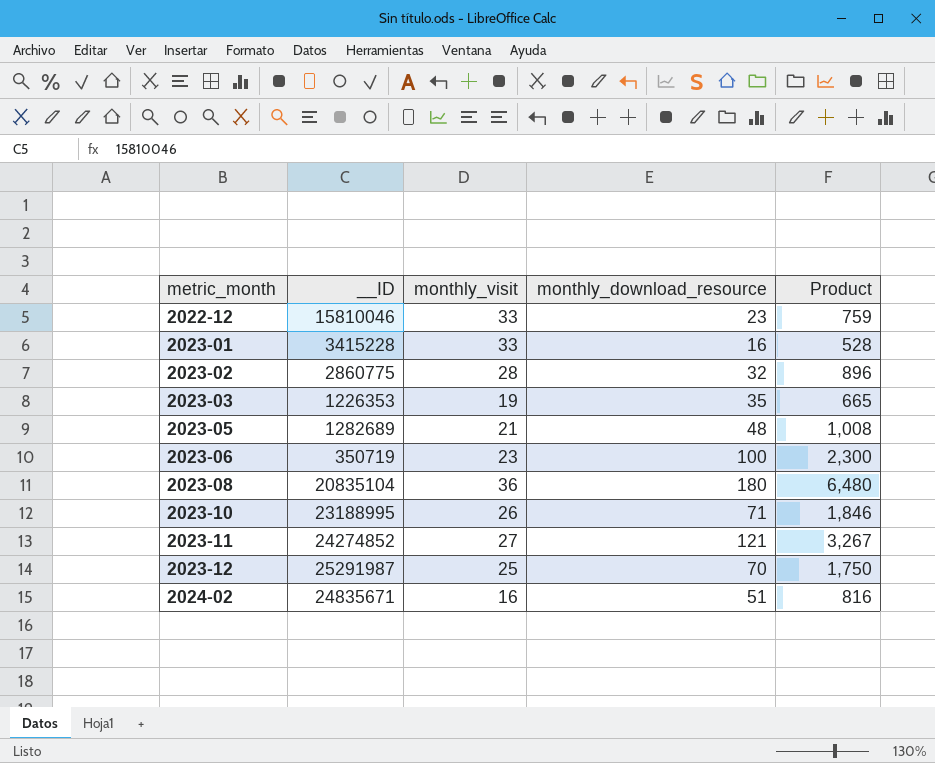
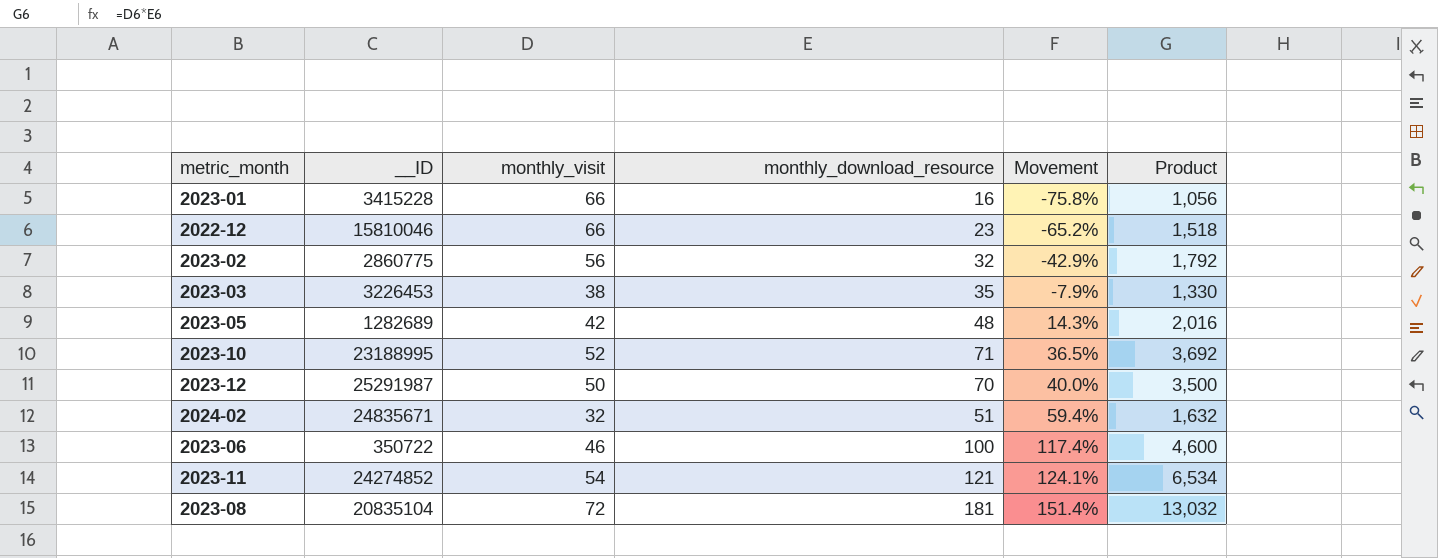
row order: metric_month ascending -> Movement ascending
column Movement | formula: none -> ([monthly_download_resource] - [monthly_visit]) / [monthly_visit]
2023-01 | monthly_visit: 33 -> 66
2023-01 | Product: 528 -> 1,056
2022-12 | monthly_visit: 33 -> 66
2022-12 | Product: 759 -> 1,518
2023-02 | monthly_visit: 28 -> 56
2023-02 | Product: 896 -> 1,792
2023-03 | __ID: 1226353 -> 3226453
2023-03 | monthly_visit: 19 -> 38
2023-03 | Product: 665 -> 1,330
2023-05 | monthly_visit: 21 -> 42
2023-05 | Product: 1,008 -> 2,016
2023-10 | monthly_visit: 26 -> 52
2023-10 | Product: 1,846 -> 3,692
2023-12 | monthly_visit: 25 -> 50
2023-12 | Product: 1,750 -> 3,500
2024-02 | monthly_visit: 16 -> 32
2024-02 | Product: 816 -> 1,632
2023-06 | __ID: 350719 -> 350722
2023-06 | monthly_visit: 23 -> 46
2023-06 | Product: 2,300 -> 4,600
2023-11 | monthly_visit: 27 -> 54
2023-11 | Product: 3,267 -> 6,534
2023-08 | monthly_visit: 36 -> 72
2023-08 | monthly_download_resource: 180 -> 181
2023-08 | Product: 6,480 -> 13,032

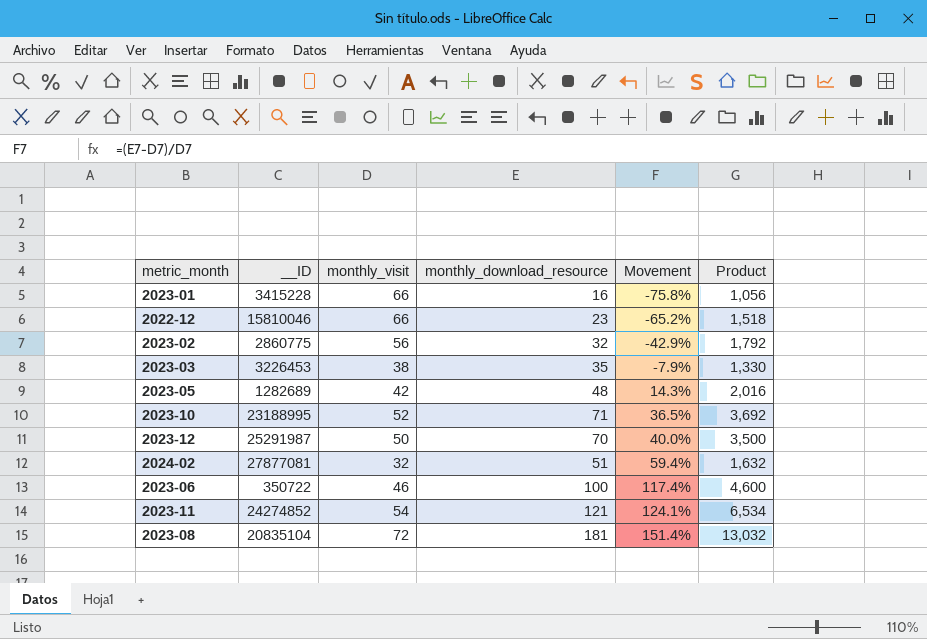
2024-02 | __ID: 24835671 -> 27877081

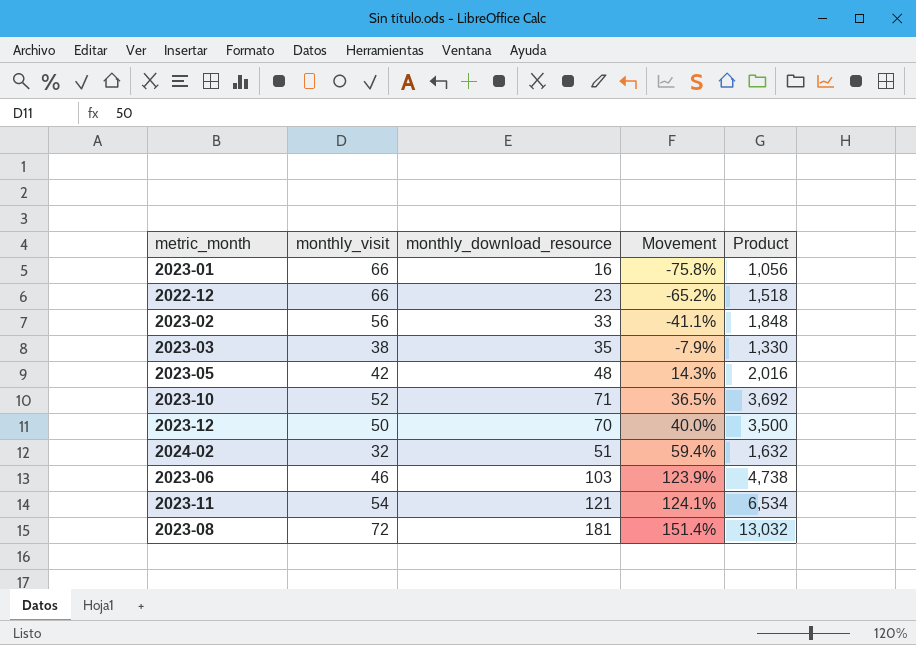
column __ID | position: 2 -> none
2023-02 | monthly_download_resource: 32 -> 33
2023-02 | Movement: -42.9% -> -41.1%
2023-02 | Product: 1,792 -> 1,848
2023-06 | monthly_download_resource: 100 -> 103
2023-06 | Movement: 117.4% -> 123.9%
2023-06 | Product: 4,600 -> 4,738

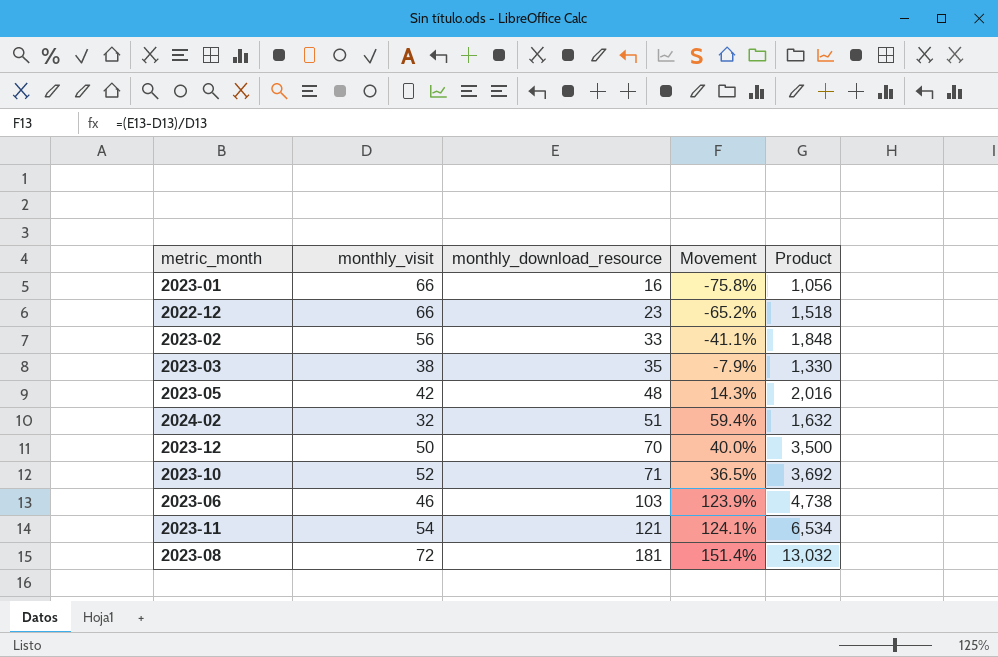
row order: Movement ascending -> monthly_download_resource ascending

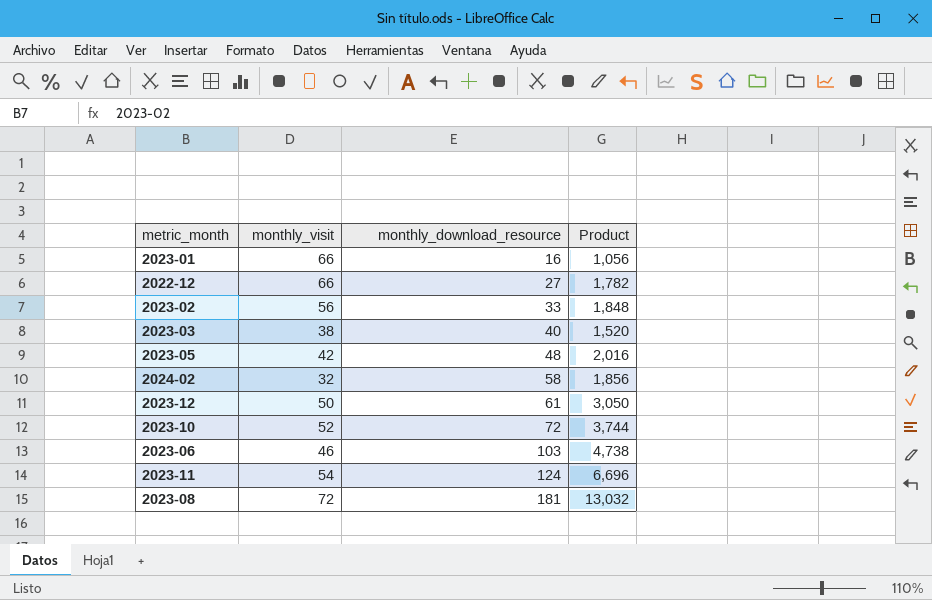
column Movement | formula: ([monthly_download_resource] - [monthly_visit]) / [monthly_visit] -> none
2022-12 | monthly_download_resource: 23 -> 27
2022-12 | Product: 1,518 -> 1,782
2023-03 | monthly_download_resource: 35 -> 40
2023-03 | Product: 1,330 -> 1,520
2024-02 | monthly_download_resource: 51 -> 58
2024-02 | Product: 1,632 -> 1,856
2023-12 | monthly_download_resource: 70 -> 61
2023-12 | Product: 3,500 -> 3,050
2023-10 | monthly_download_resource: 71 -> 72
2023-10 | Product: 3,692 -> 3,744
2023-11 | monthly_download_resource: 121 -> 124
2023-11 | Product: 6,534 -> 6,696

